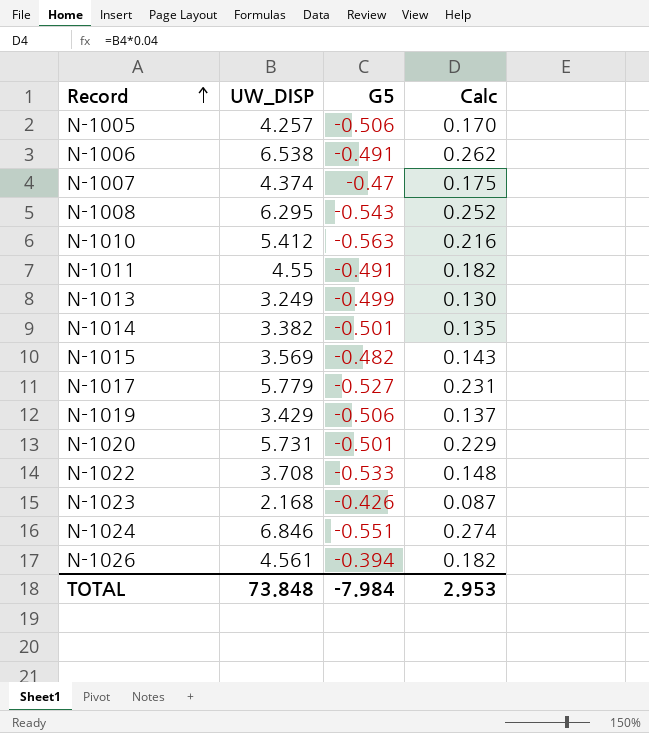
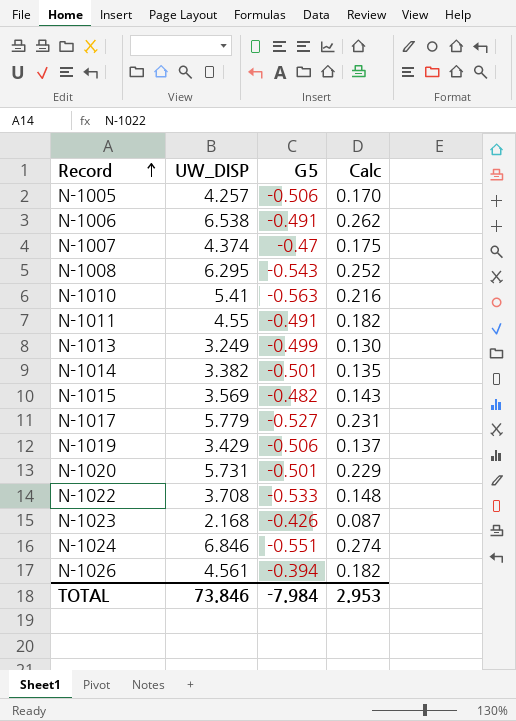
N-1010 | UW_DISP: 5.412 -> 5.41
TOTAL | UW_DISP: 73.848 -> 73.846

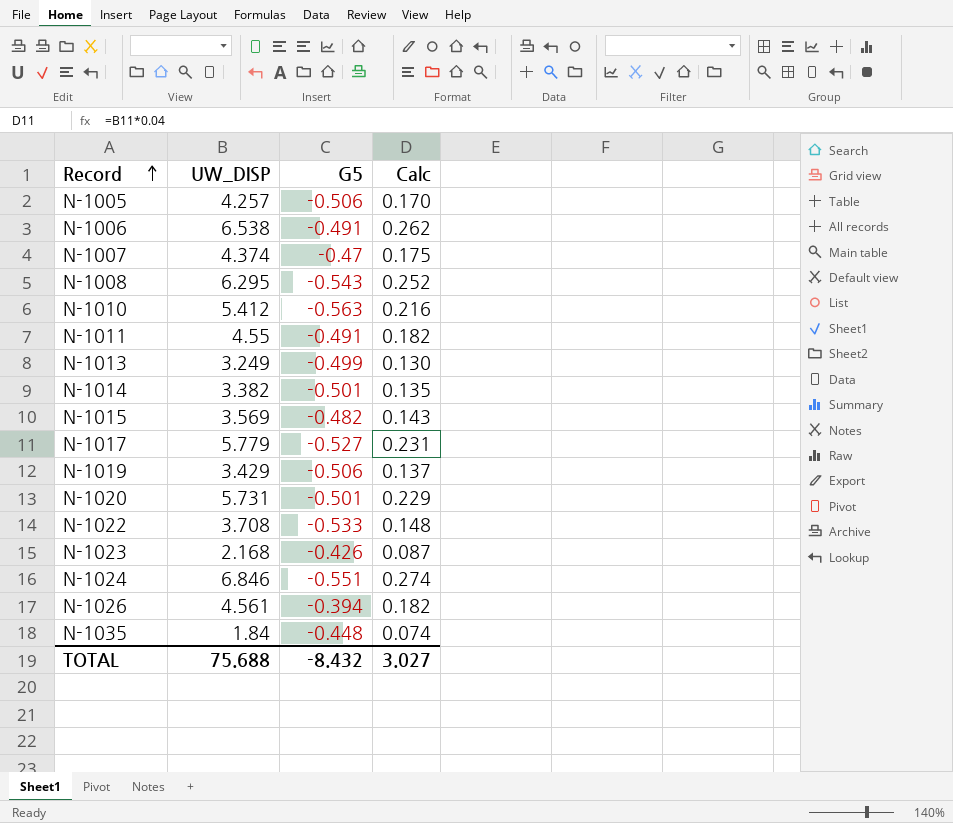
N-1010 | UW_DISP: 5.41 -> 5.412
row N-1035: none -> 1.84 | -0.448 | 0.074
TOTAL | UW_DISP: 73.846 -> 75.688
TOTAL | G5: -7.984 -> -8.432
TOTAL | Calc: 2.953 -> 3.027

